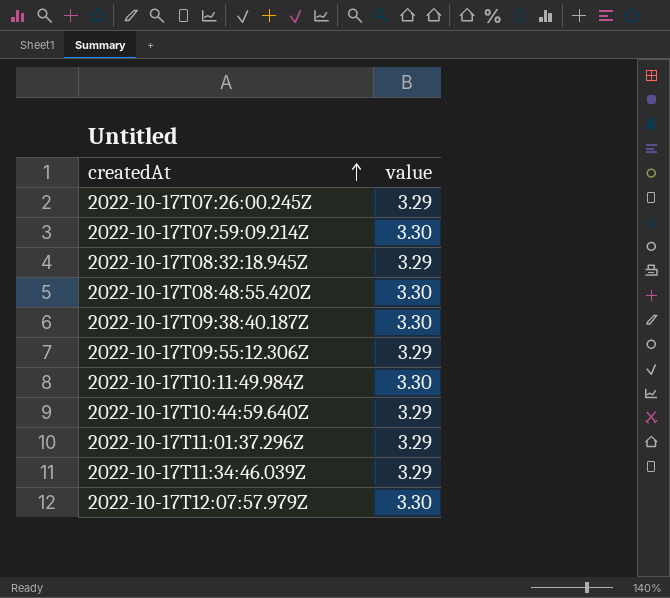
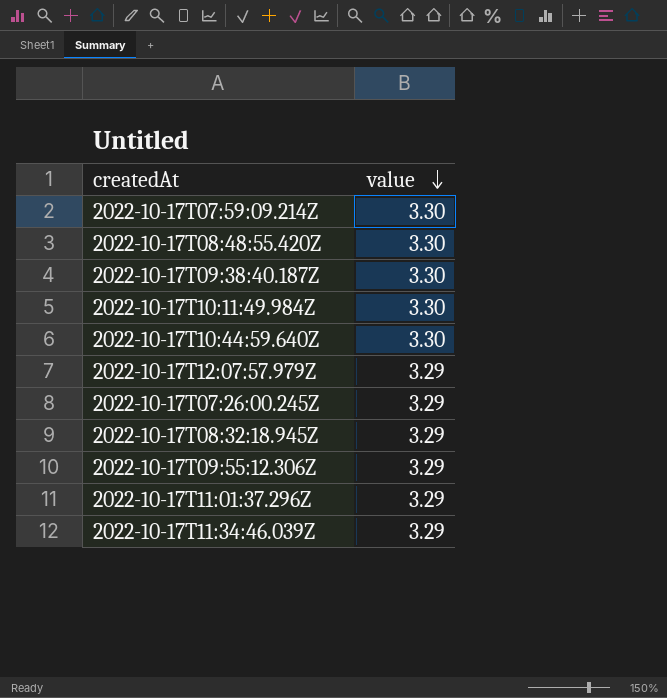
row order: createdAt ascending -> value descending
2022-10-17T10:44:59.640Z | value: 3.29 -> 3.30
2022-10-17T12:07:57.979Z | value: 3.30 -> 3.29

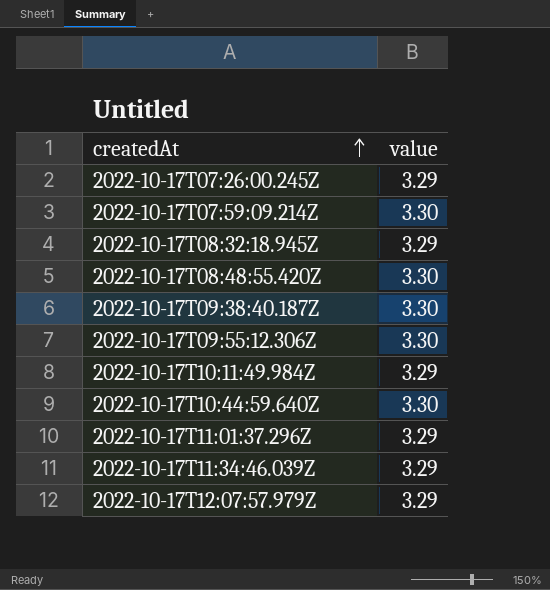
row order: value descending -> createdAt ascending
2022-10-17T09:55:12.306Z | value: 3.29 -> 3.30
2022-10-17T10:11:49.984Z | value: 3.30 -> 3.29

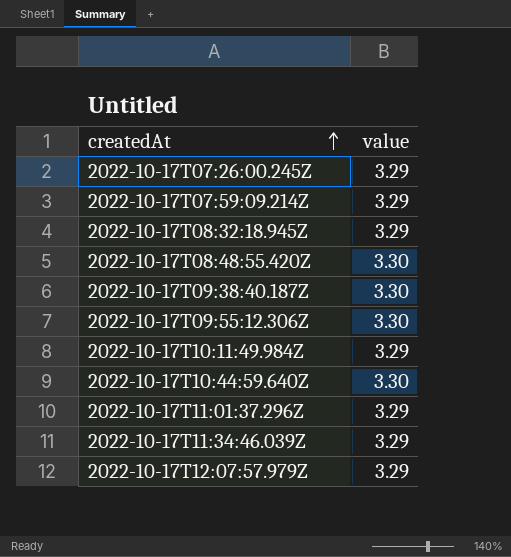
2022-10-17T07:59:09.214Z | value: 3.30 -> 3.29

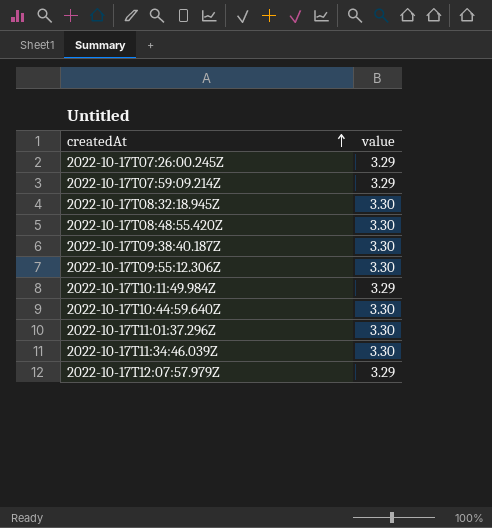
2022-10-17T08:32:18.945Z | value: 3.29 -> 3.30
2022-10-17T11:01:37.296Z | value: 3.29 -> 3.30
2022-10-17T11:34:46.039Z | value: 3.29 -> 3.30

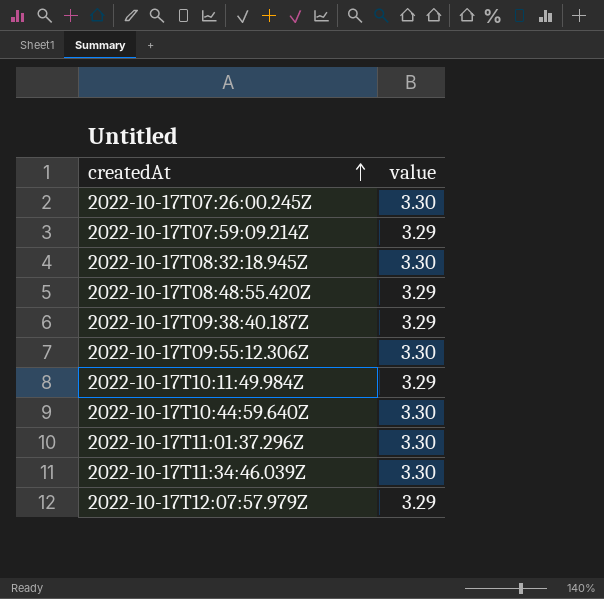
2022-10-17T07:26:00.245Z | value: 3.29 -> 3.30
2022-10-17T08:48:55.420Z | value: 3.30 -> 3.29
2022-10-17T09:38:40.187Z | value: 3.30 -> 3.29

